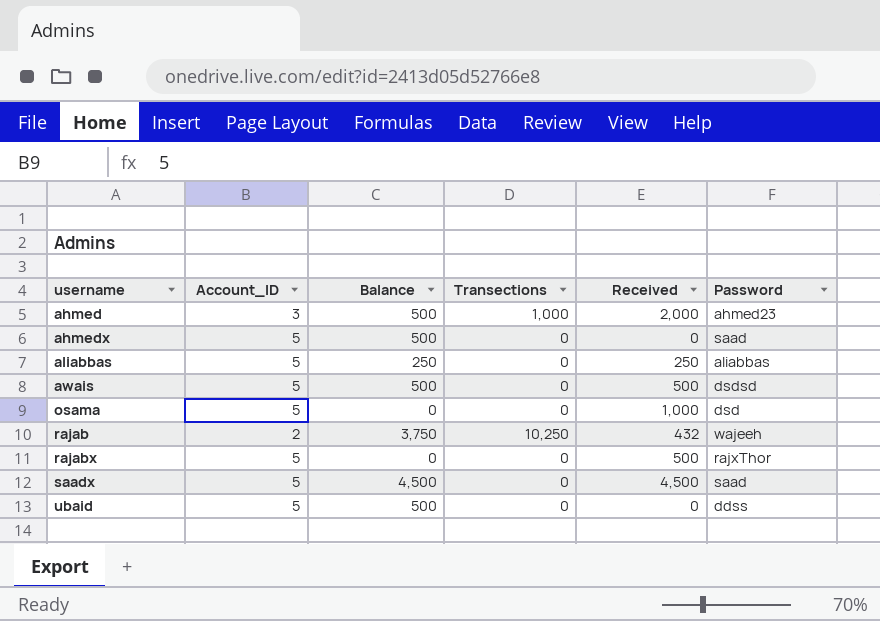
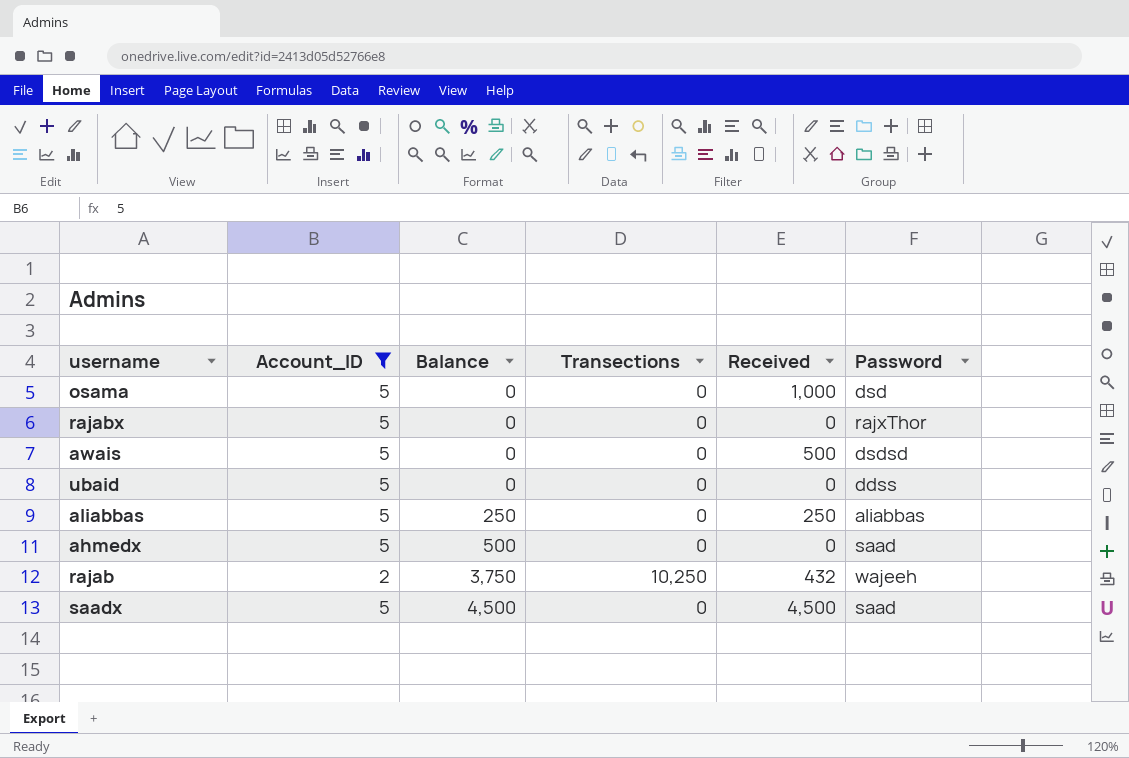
filter: none -> Account_ID != 3
row order: username ascending -> Balance ascending
rajabx | Received: 500 -> 0
awais | Balance: 500 -> 0
ubaid | Balance: 500 -> 0

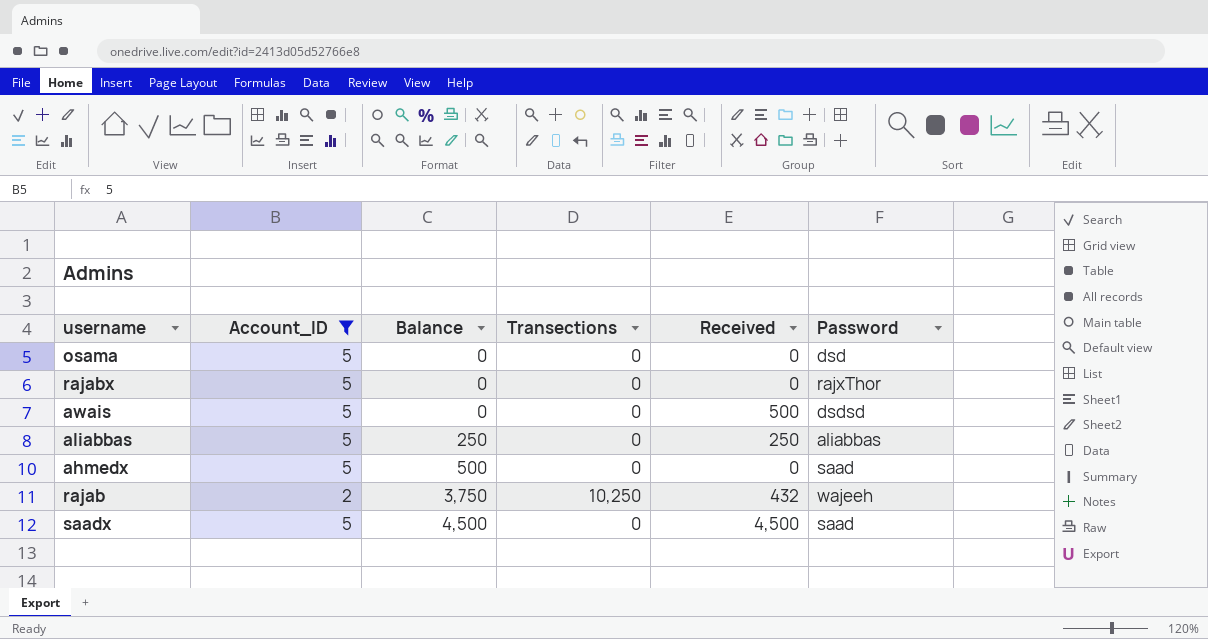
row ubaid: 5 | 0 | 0 | 0 | ddss -> none
osama | Received: 1,000 -> 0

